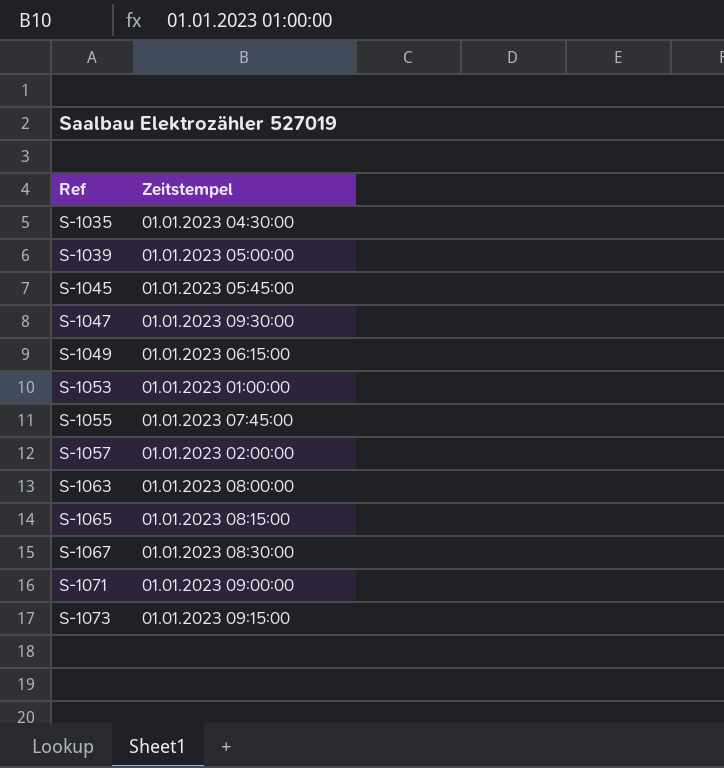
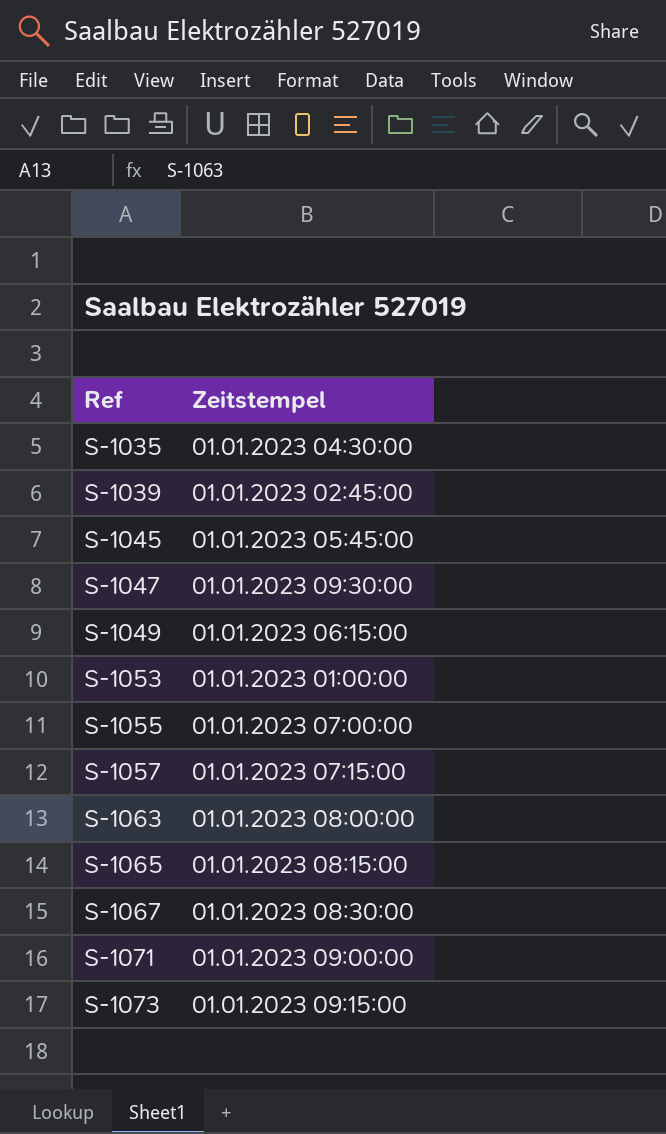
S-1039 | Zeitstempel: 01.01.2023 05:00:00 -> 01.01.2023 02:45:00
S-1055 | Zeitstempel: 01.01.2023 07:45:00 -> 01.01.2023 07:00:00
S-1057 | Zeitstempel: 01.01.2023 02:00:00 -> 01.01.2023 07:15:00

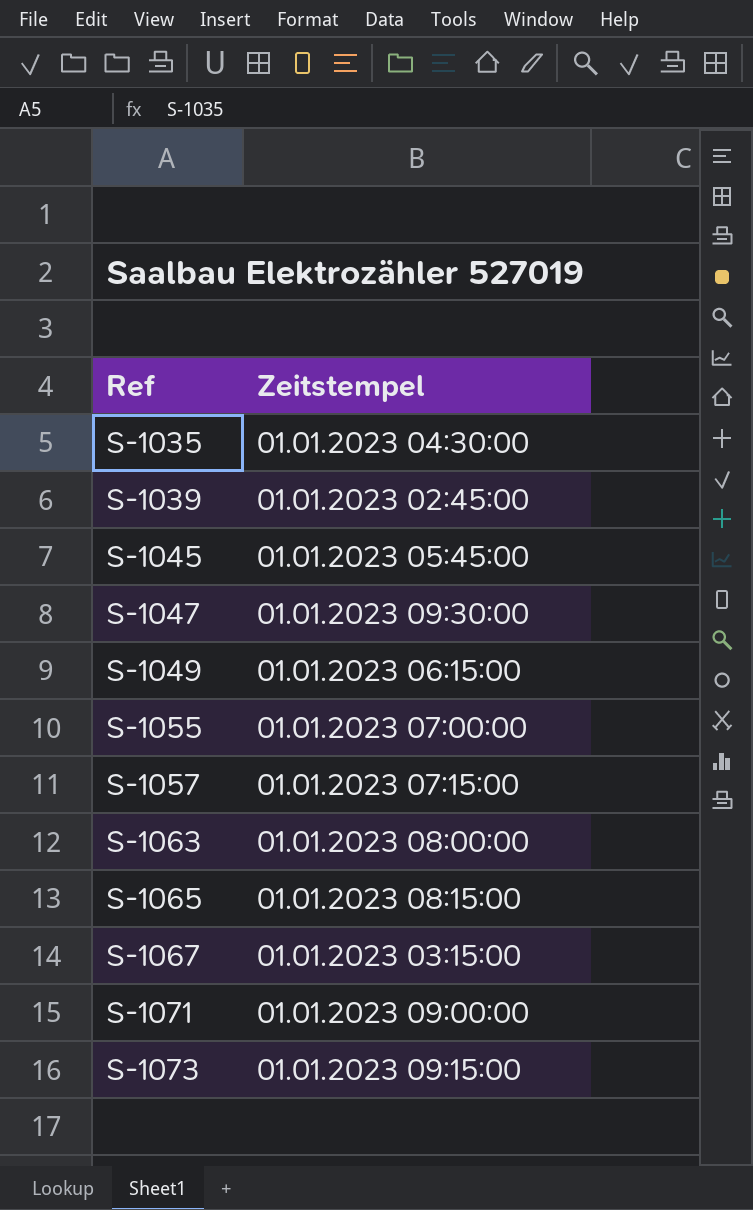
row S-1053: 01.01.2023 01:00:00 -> none
S-1067 | Zeitstempel: 01.01.2023 08:30:00 -> 01.01.2023 03:15:00

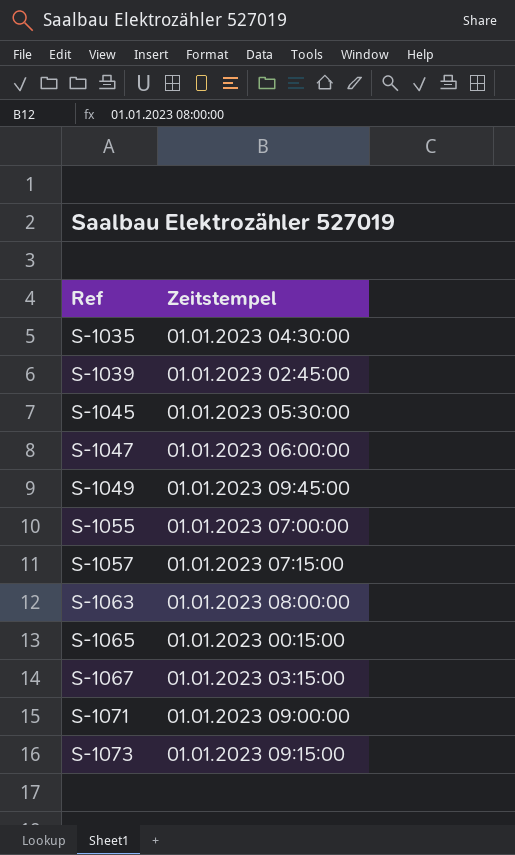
S-1045 | Zeitstempel: 01.01.2023 05:45:00 -> 01.01.2023 05:30:00
S-1047 | Zeitstempel: 01.01.2023 09:30:00 -> 01.01.2023 06:00:00
S-1049 | Zeitstempel: 01.01.2023 06:15:00 -> 01.01.2023 09:45:00
S-1065 | Zeitstempel: 01.01.2023 08:15:00 -> 01.01.2023 00:15:00

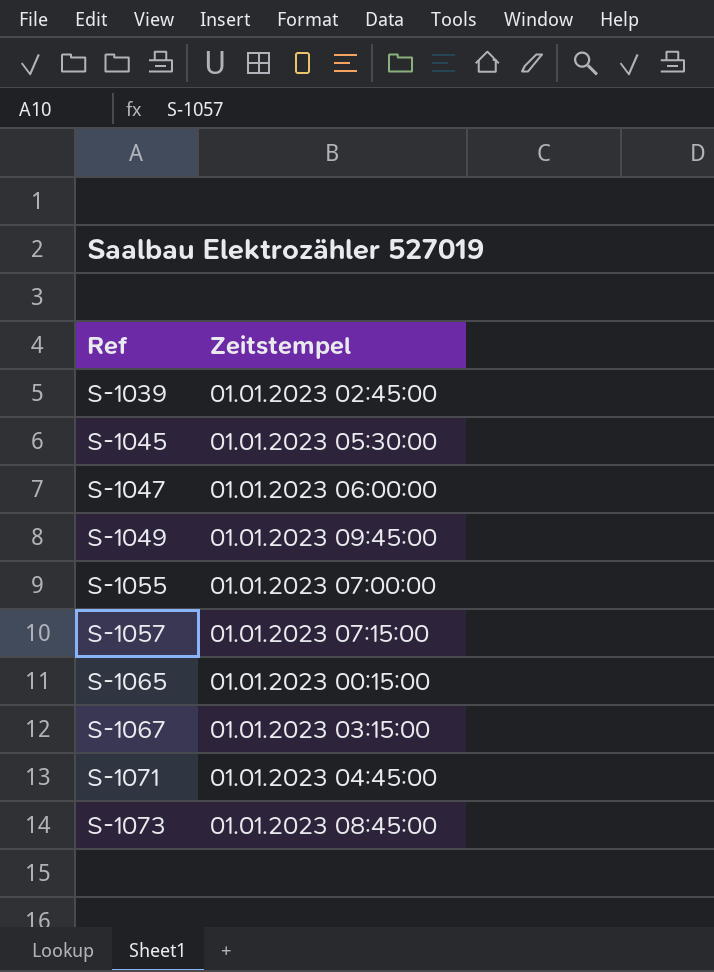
row S-1035: 01.01.2023 04:30:00 -> none
row S-1063: 01.01.2023 08:00:00 -> none
S-1071 | Zeitstempel: 01.01.2023 09:00:00 -> 01.01.2023 04:45:00
S-1073 | Zeitstempel: 01.01.2023 09:15:00 -> 01.01.2023 08:45:00

